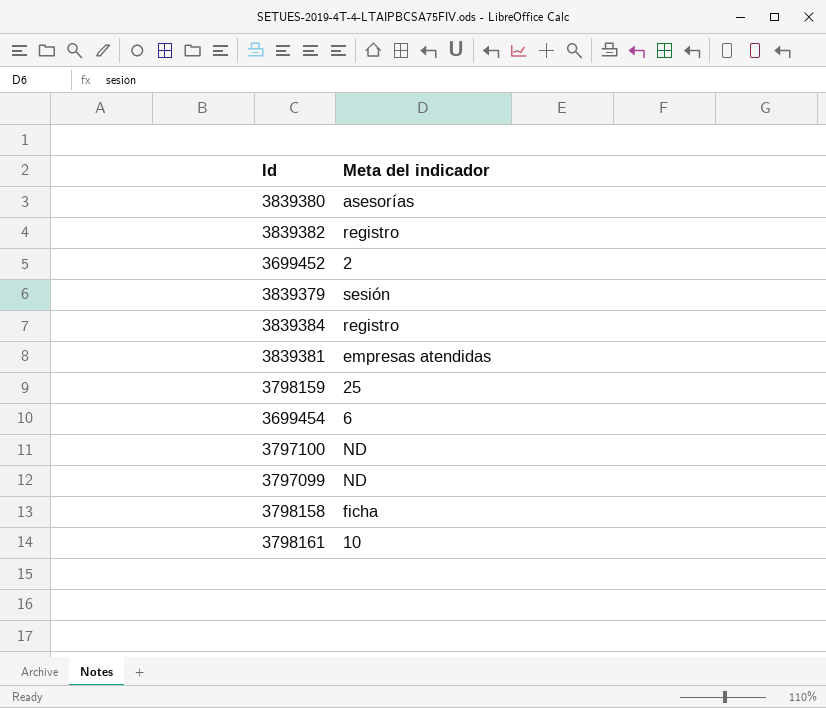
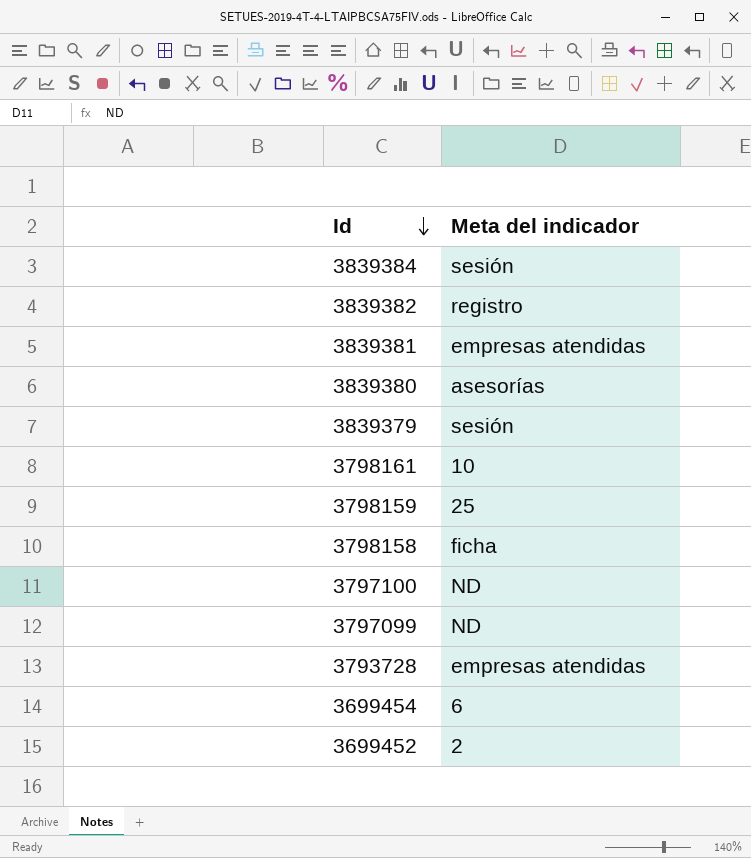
row order: none -> Id descending
3839384 | Meta del indicador: registro -> sesión
row 3793728: none -> empresas atendidas

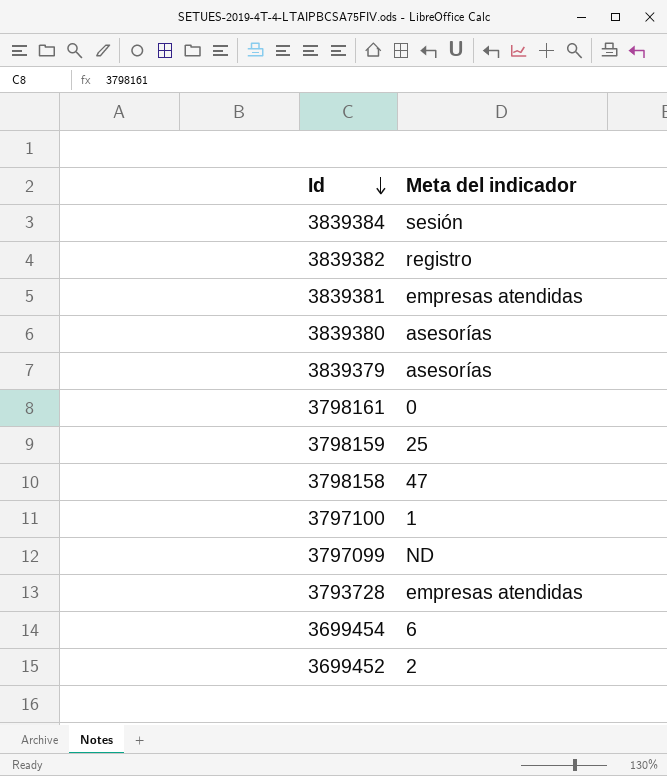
3839379 | Meta del indicador: sesión -> asesorías
3798161 | Meta del indicador: 10 -> 0
3798158 | Meta del indicador: ficha -> 47
3797100 | Meta del indicador: ND -> 1

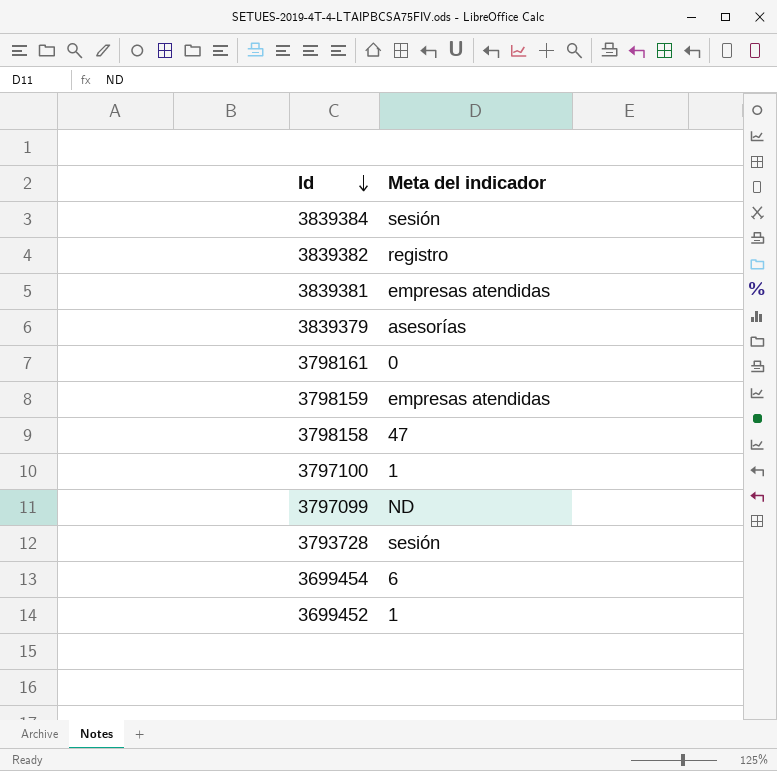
row 3839380: asesorías -> none
3798159 | Meta del indicador: 25 -> empresas atendidas
3793728 | Meta del indicador: empresas atendidas -> sesión
3699452 | Meta del indicador: 2 -> 1

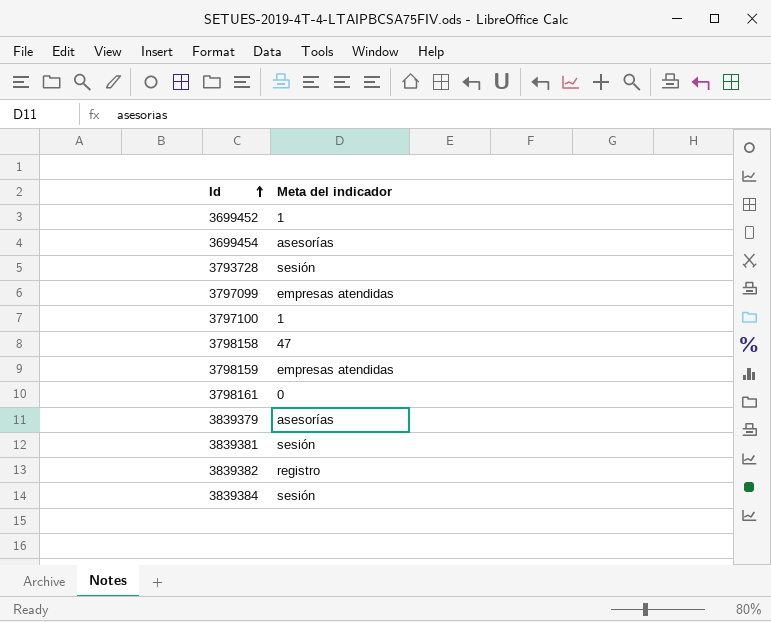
row order: Id descending -> Id ascending
3699454 | Meta del indicador: 6 -> asesorías
3797099 | Meta del indicador: ND -> empresas atendidas
3839381 | Meta del indicador: empresas atendidas -> sesión

